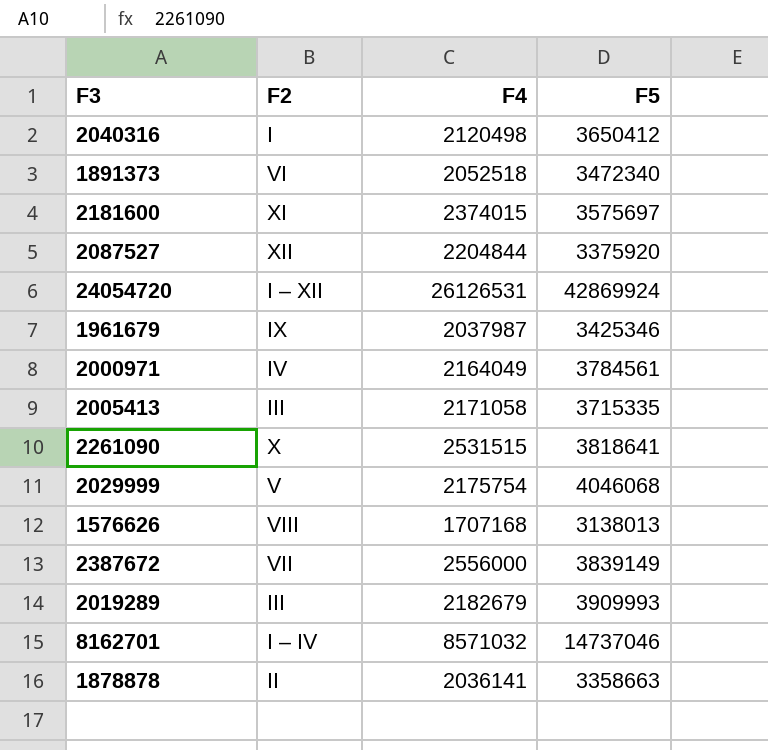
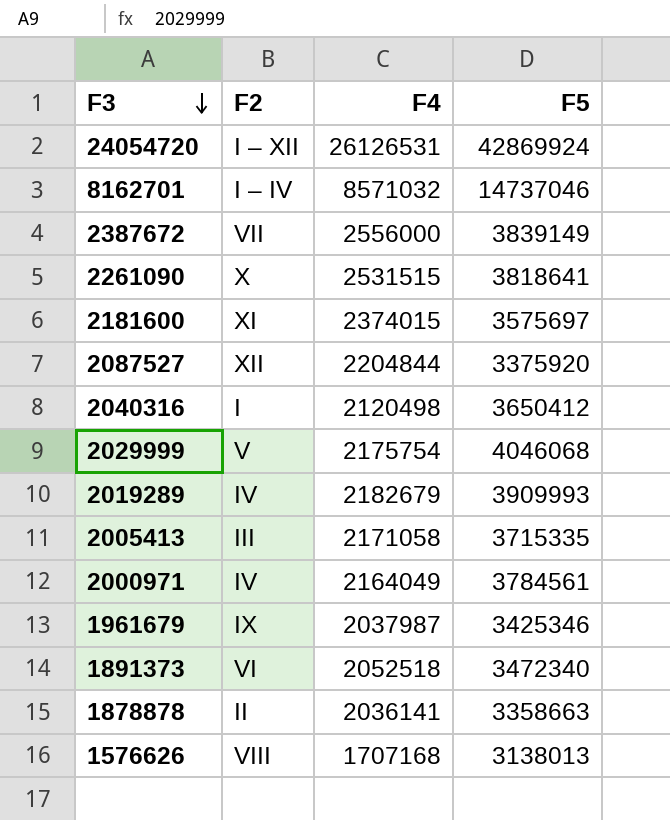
row order: none -> F3 descending
2019289 | F2: III -> IV

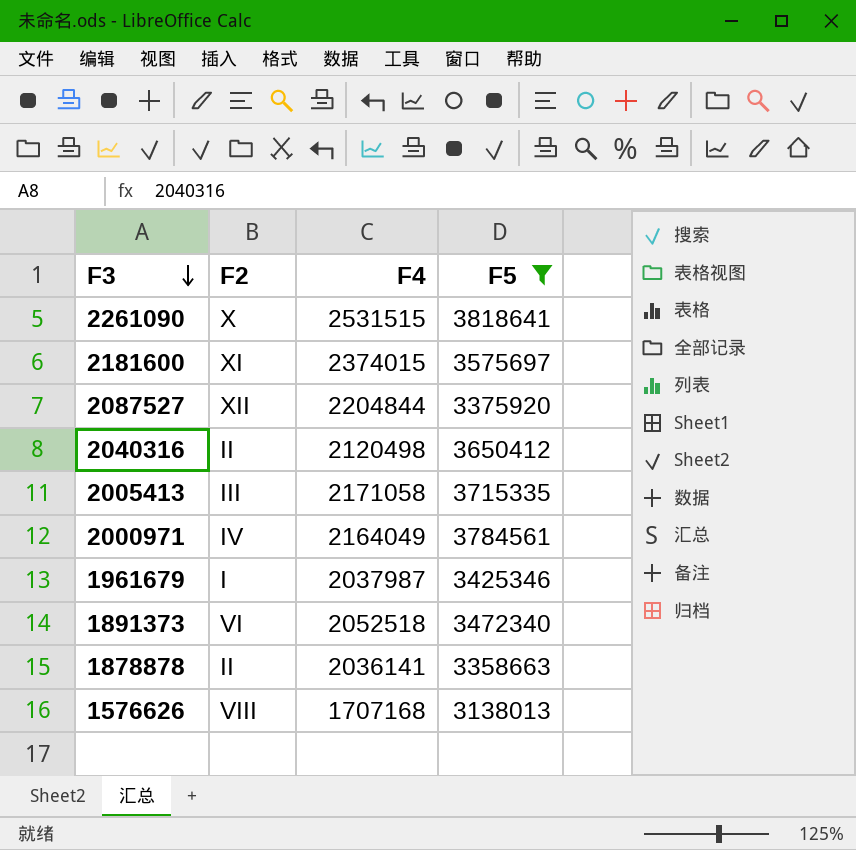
filter: none -> F5 <= 3818641
2040316 | F2: I -> II
1961679 | F2: IX -> I

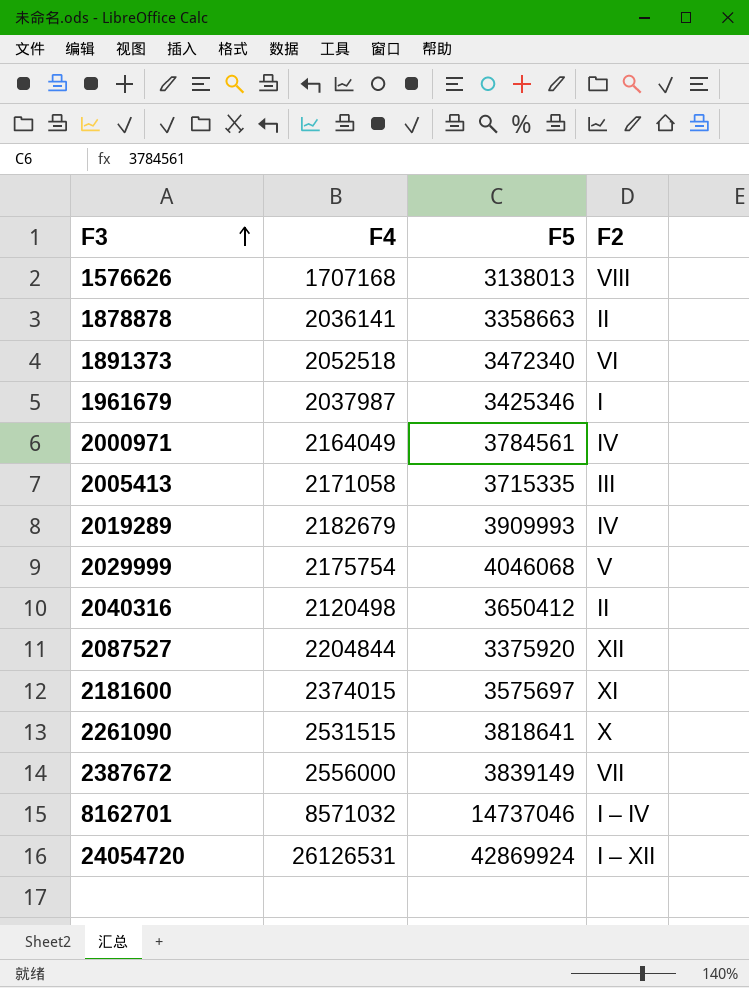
filter: F5 <= 3818641 -> none
row order: F3 descending -> F3 ascending
column F2 | position: 2 -> 4

